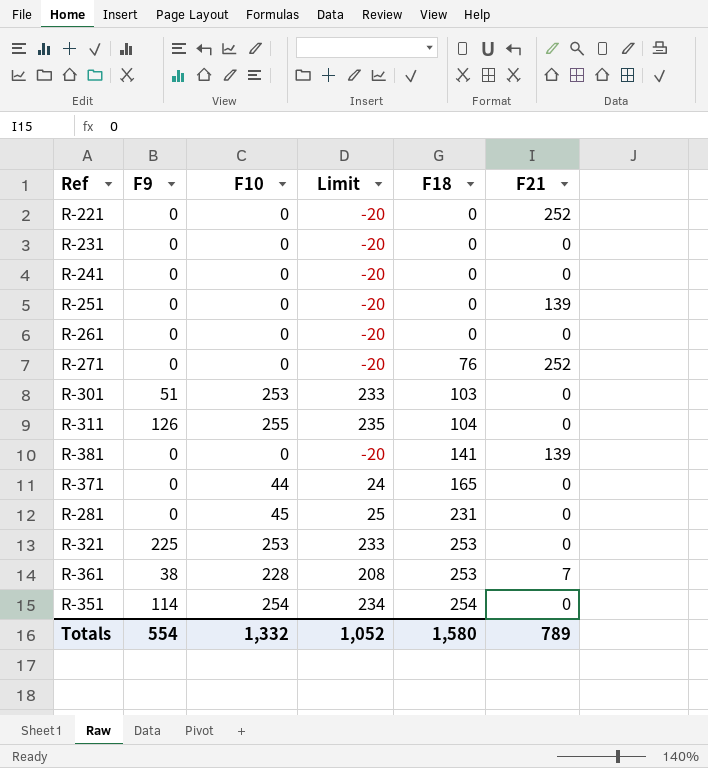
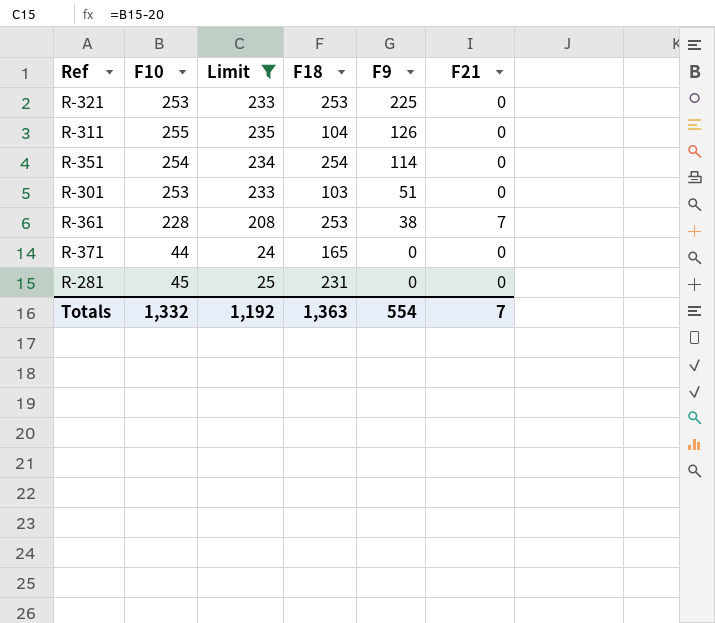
filter: none -> Limit != -20
row order: F18 ascending -> F9 descending
column F9 | position: 2 -> 5
Totals | Limit: 1,052 -> 1,192
Totals | F18: 1,580 -> 1,363
Totals | F21: 789 -> 7

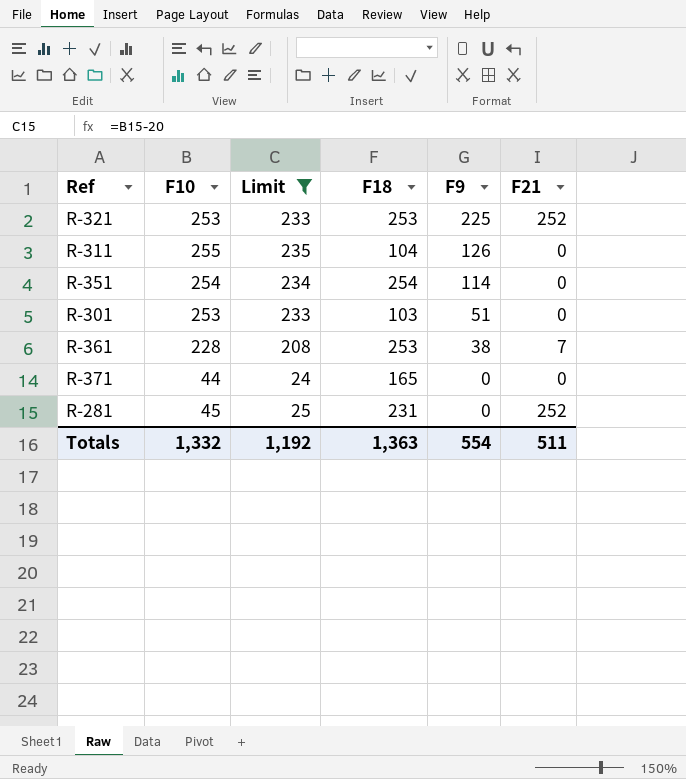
R-321 | F21: 0 -> 252
R-281 | F21: 0 -> 252
Totals | F21: 7 -> 511

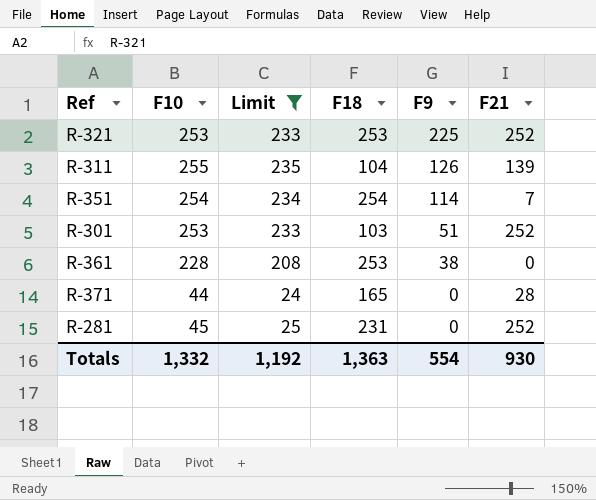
R-311 | F21: 0 -> 139
R-351 | F21: 0 -> 7
R-301 | F21: 0 -> 252
R-361 | F21: 7 -> 0
R-371 | F21: 0 -> 28
Totals | F21: 511 -> 930

